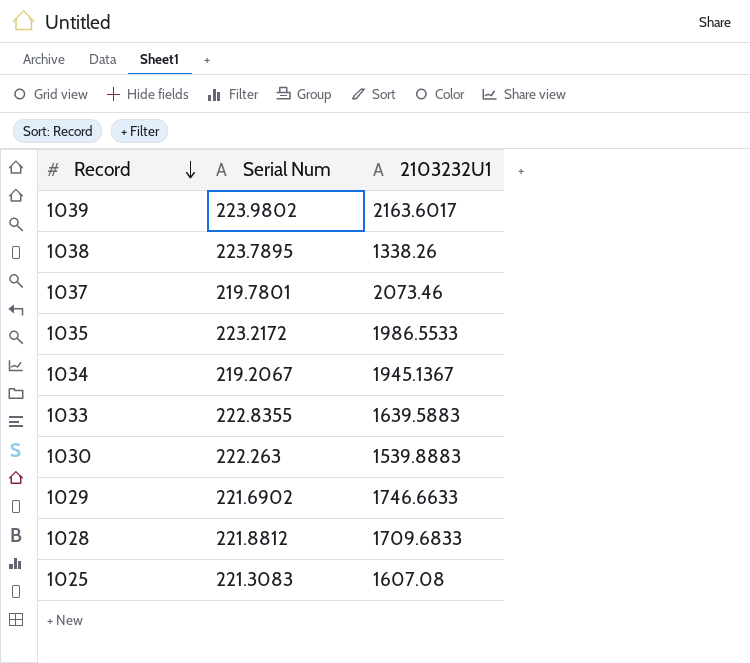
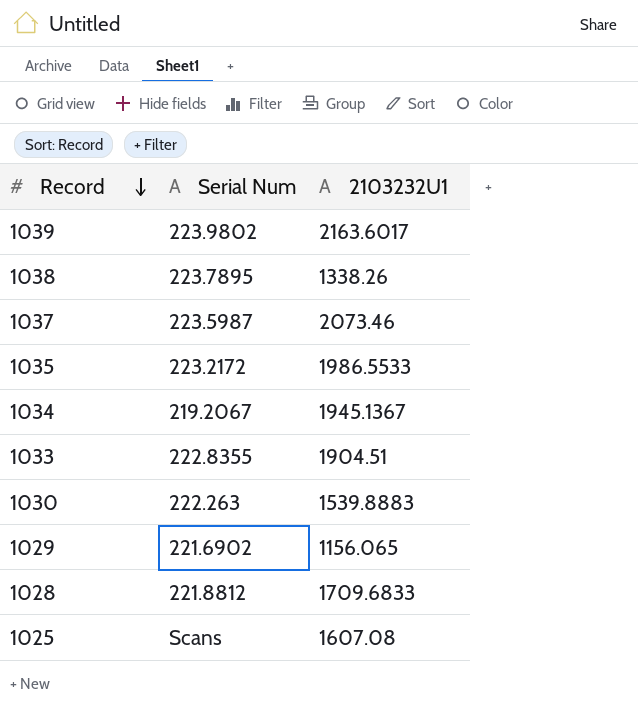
1037 | Serial Num: 219.7801 -> 223.5987
1033 | 2103232U1: 1639.5883 -> 1904.51
1029 | 2103232U1: 1746.6633 -> 1156.065
1025 | Serial Num: 221.3083 -> Scans

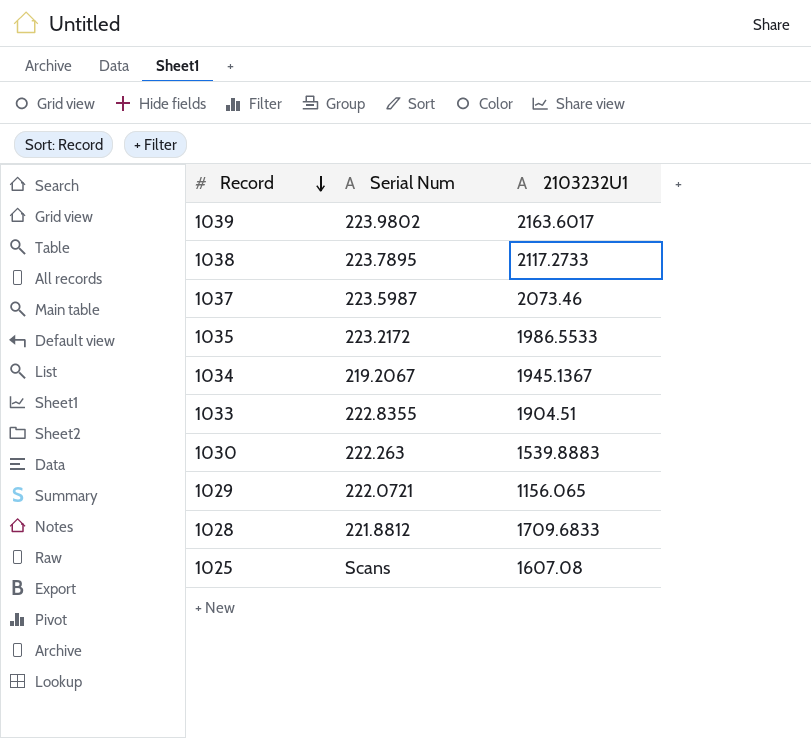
1038 | 2103232U1: 1338.26 -> 2117.2733
1029 | Serial Num: 221.6902 -> 222.0721

